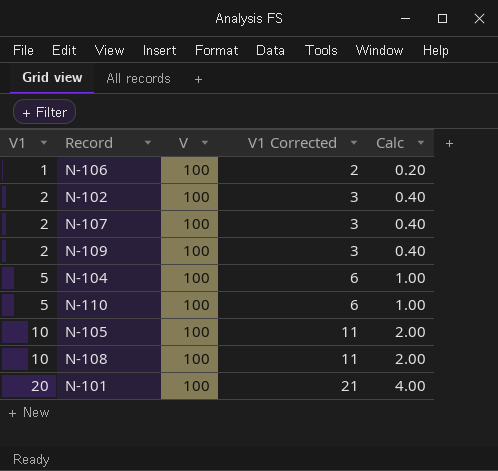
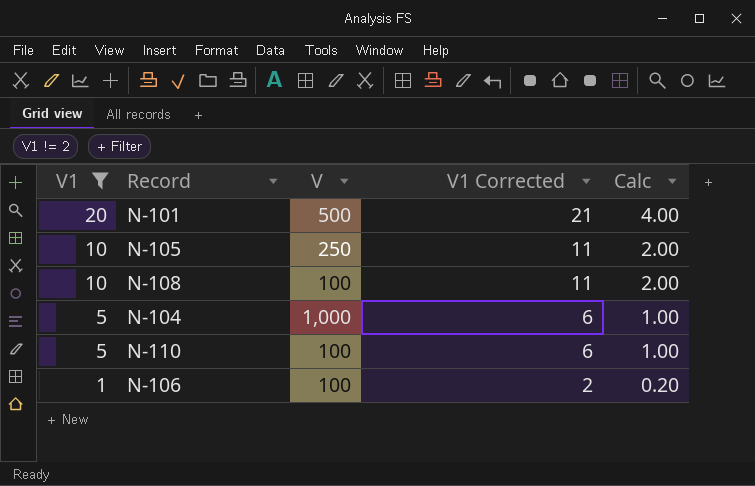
filter: none -> V1 != 2
row order: V1 ascending -> V1 descending
N-101 | V: 100 -> 500
N-105 | V: 100 -> 250
N-104 | V: 100 -> 1,000

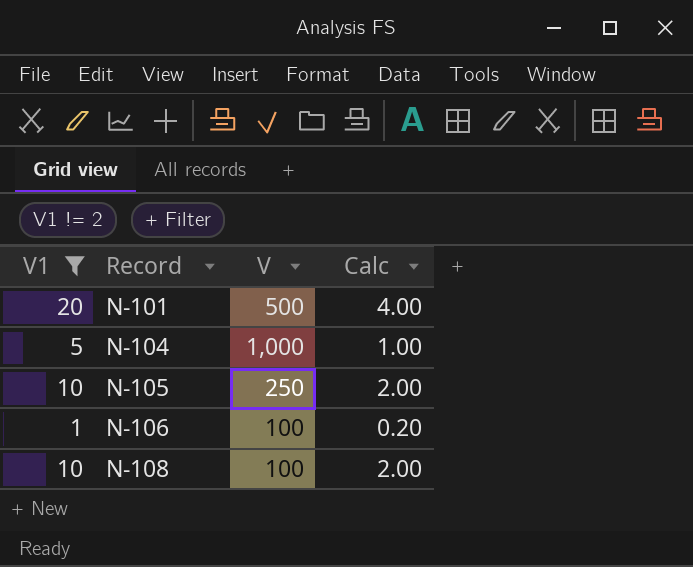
row order: V1 descending -> Record ascending
column V1 Corrected | formula: [V1] + 1 -> none
row N-110: 5 | 100 | 6 | 1.00 -> none

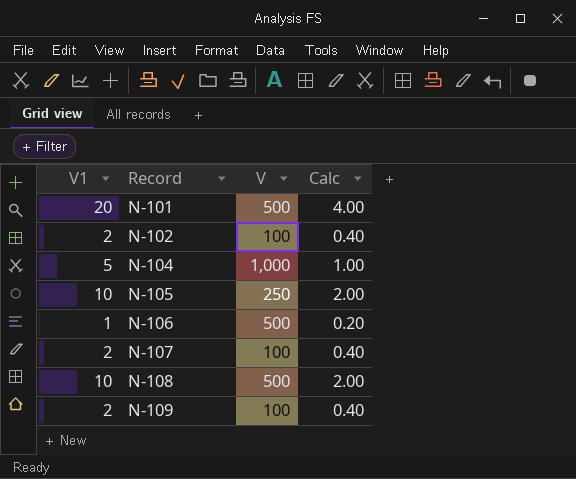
filter: V1 != 2 -> none
N-106 | V: 100 -> 500
N-108 | V: 100 -> 500

